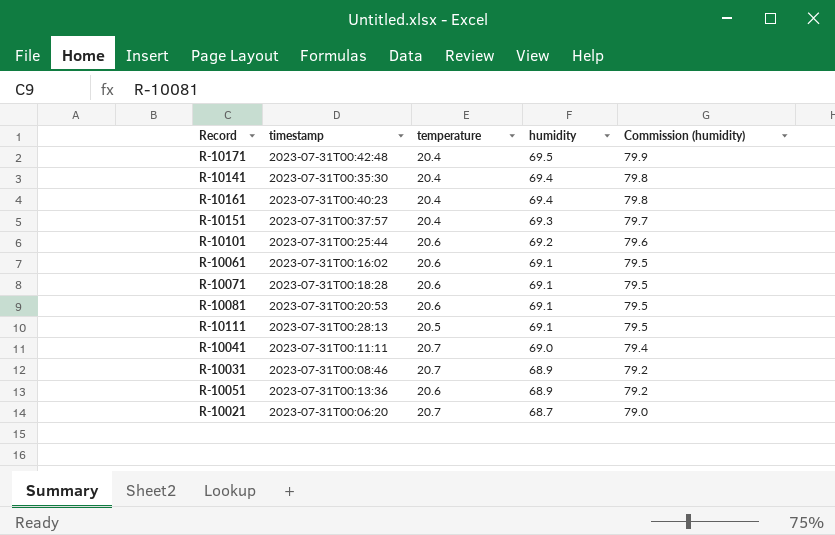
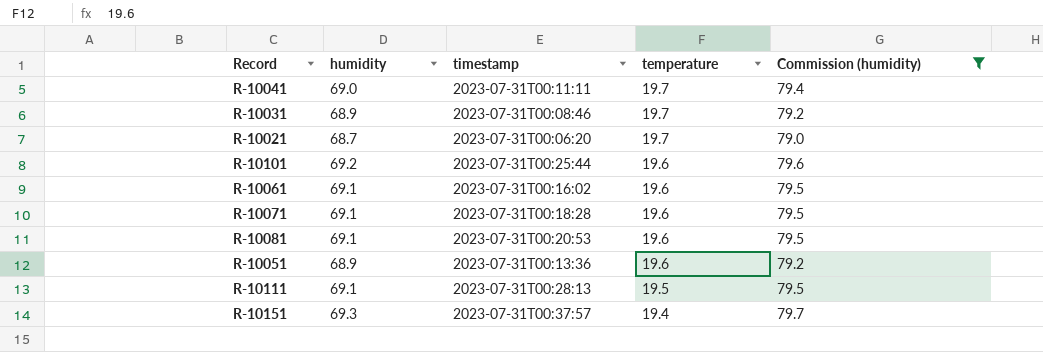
filter: none -> Commission (humidity) <= 79.7
row order: humidity descending -> temperature descending
column humidity | position: 4 -> 2
R-10041 | temperature: 20.7 -> 19.7
R-10031 | temperature: 20.7 -> 19.7
R-10021 | temperature: 20.7 -> 19.7
R-10101 | temperature: 20.6 -> 19.6
R-10061 | temperature: 20.6 -> 19.6
R-10071 | temperature: 20.6 -> 19.6
R-10081 | temperature: 20.6 -> 19.6
R-10051 | temperature: 20.6 -> 19.6
R-10111 | temperature: 20.5 -> 19.5
R-10151 | temperature: 20.4 -> 19.4

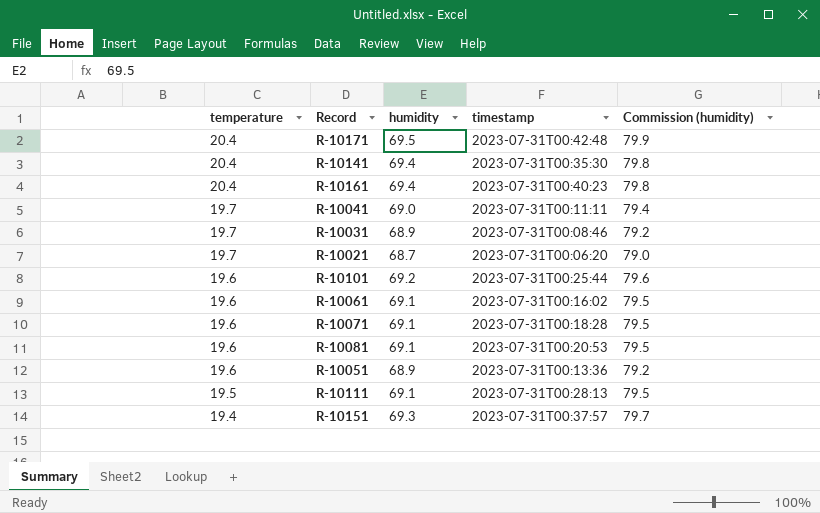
filter: Commission (humidity) <= 79.7 -> none
column temperature | position: 4 -> 1

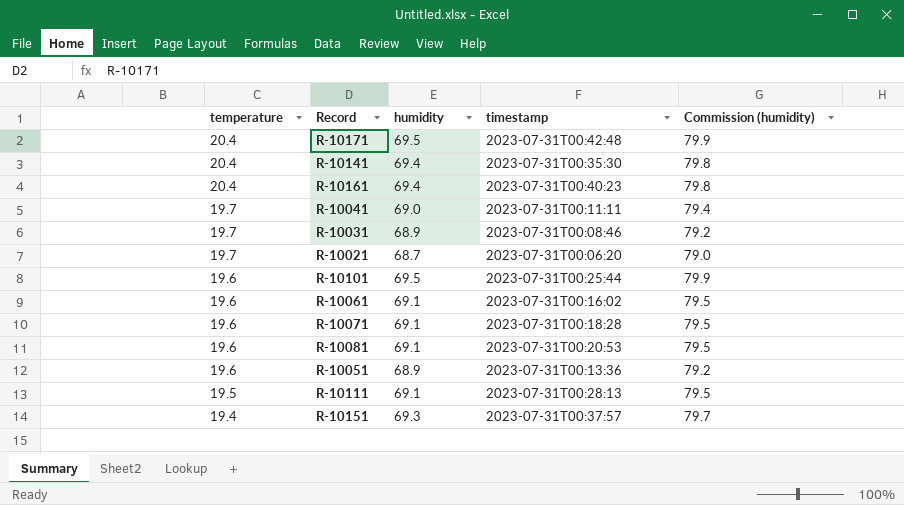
R-10101 | humidity: 69.2 -> 69.5
R-10101 | Commission (humidity): 79.6 -> 79.9

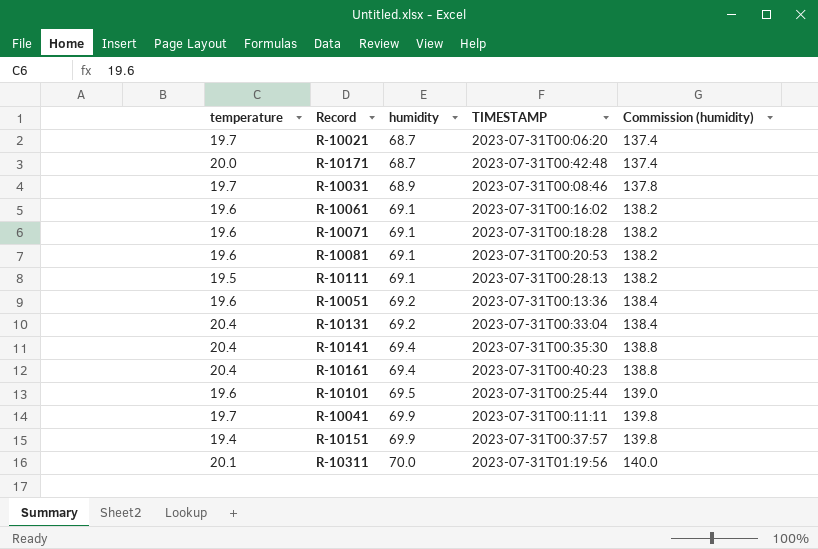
row order: temperature descending -> humidity ascending
column name: timestamp -> TIMESTAMP
column Commission (humidity) | formula: [humidity] * 1.15 -> [humidity] * 2
R-10171 | temperature: 20.4 -> 20.0
R-10171 | humidity: 69.5 -> 68.7
R-10051 | humidity: 68.9 -> 69.2
row R-10131: none -> 20.4 | 69.2 | 2023-07-31T00:33:04 | 138.4
R-10041 | humidity: 69.0 -> 69.9
R-10151 | humidity: 69.3 -> 69.9
row R-10311: none -> 20.1 | 70.0 | 2023-07-31T01:19:56 | 140.0

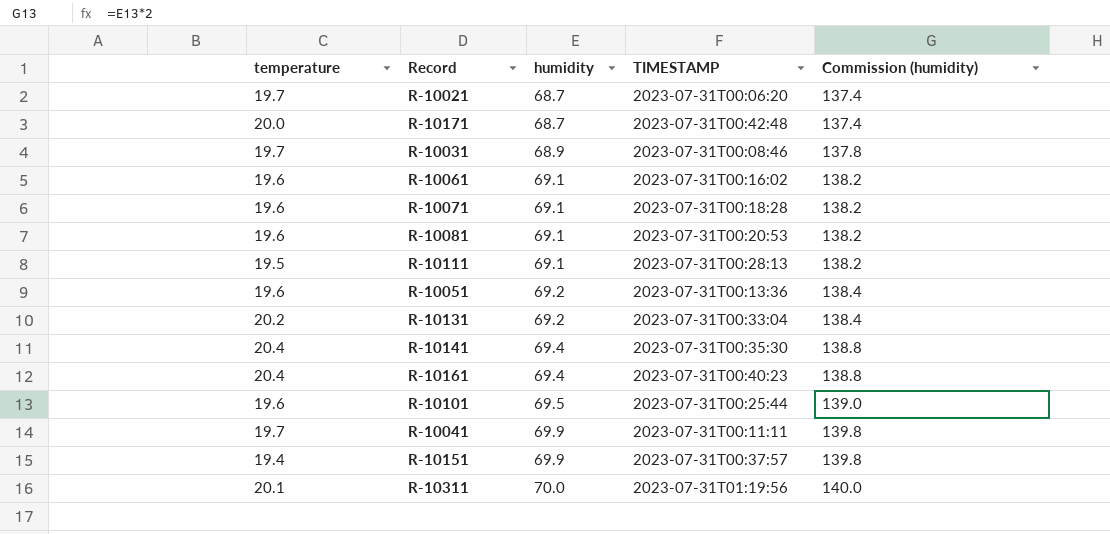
R-10131 | temperature: 20.4 -> 20.2

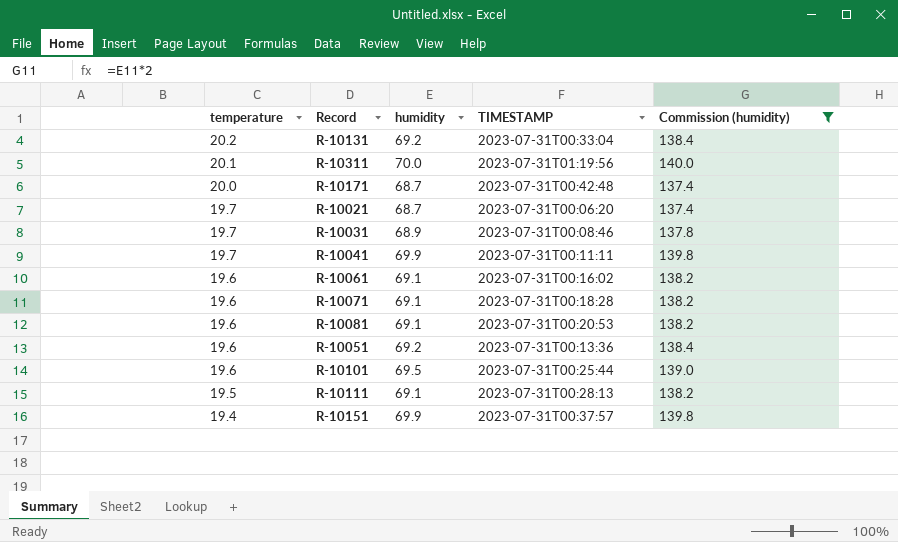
filter: none -> Commission (humidity) != 138.8
row order: humidity ascending -> temperature descending

